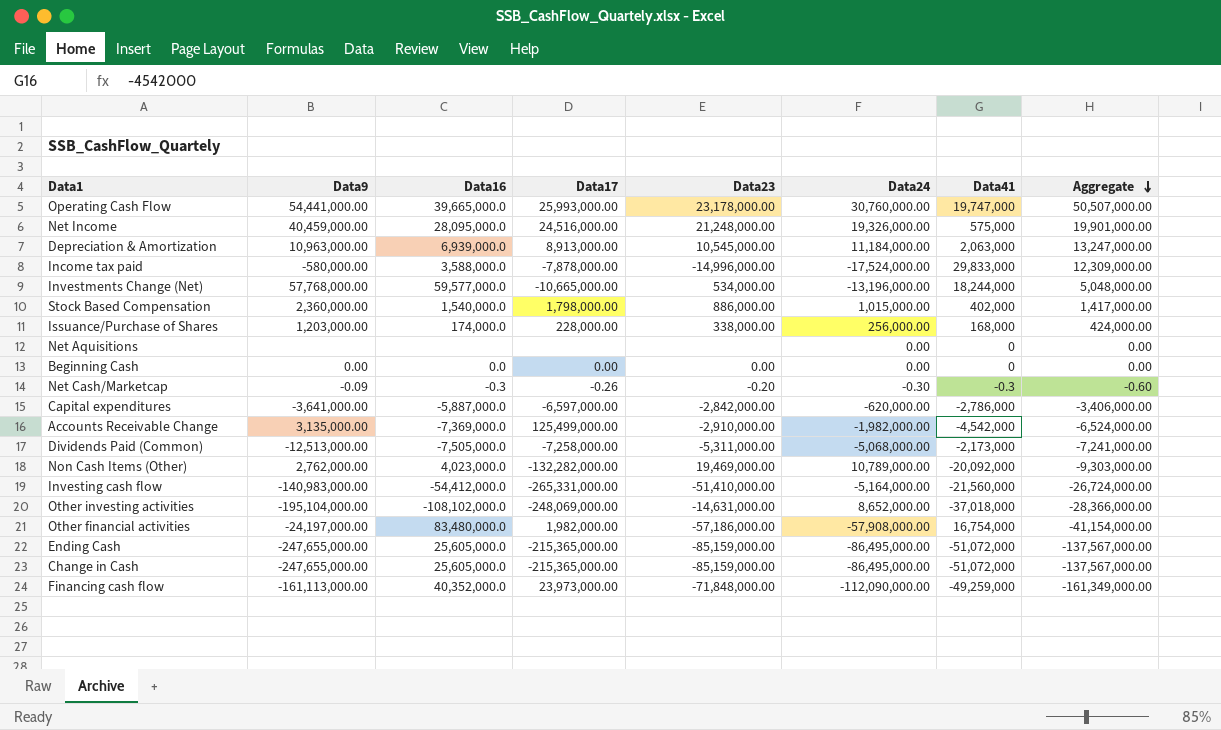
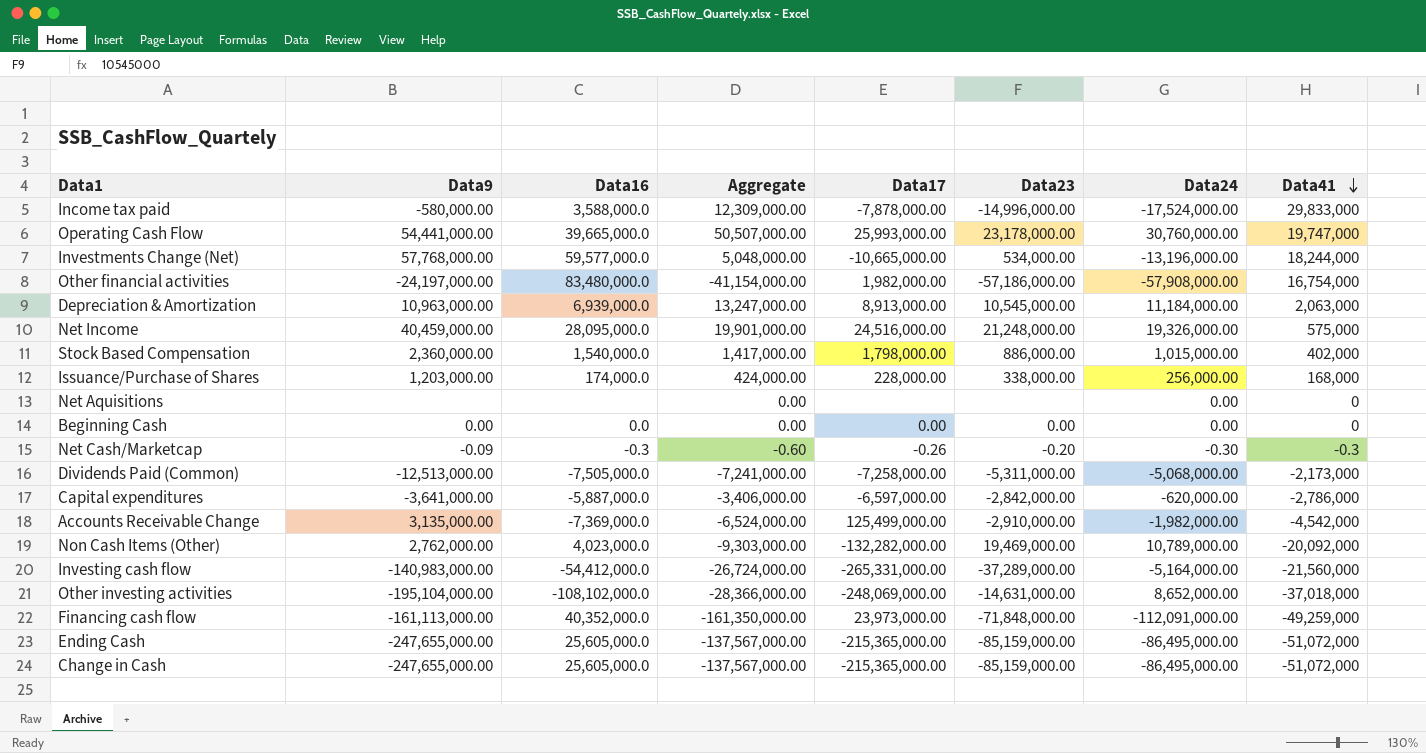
row order: Aggregate descending -> Data41 descending
column Aggregate | position: 8 -> 4
Investing cash flow | Data23: -51,410,000.00 -> -37,289,000.00
Financing cash flow | Aggregate: -161,349,000.00 -> -161,350,000.00
Financing cash flow | Data24: -112,090,000.00 -> -112,091,000.00

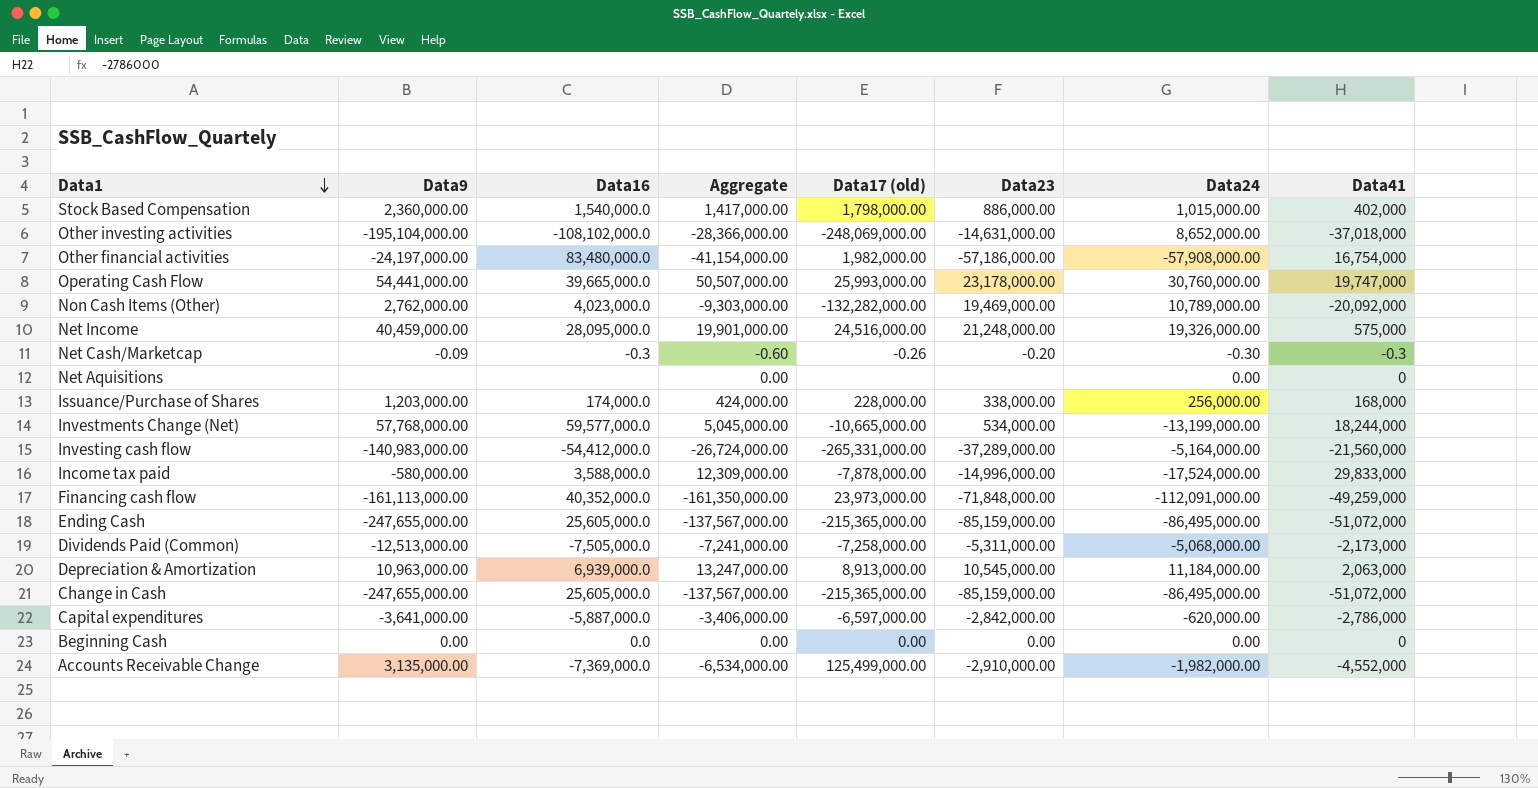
row order: Data41 descending -> Data1 descending
column name: Data17 -> Data17 (old)
Investments Change (Net) | Aggregate: 5,048,000.00 -> 5,045,000.00
Investments Change (Net) | Data24: -13,196,000.00 -> -13,199,000.00
Accounts Receivable Change | Aggregate: -6,524,000.00 -> -6,534,000.00
Accounts Receivable Change | Data41: -4,542,000 -> -4,552,000

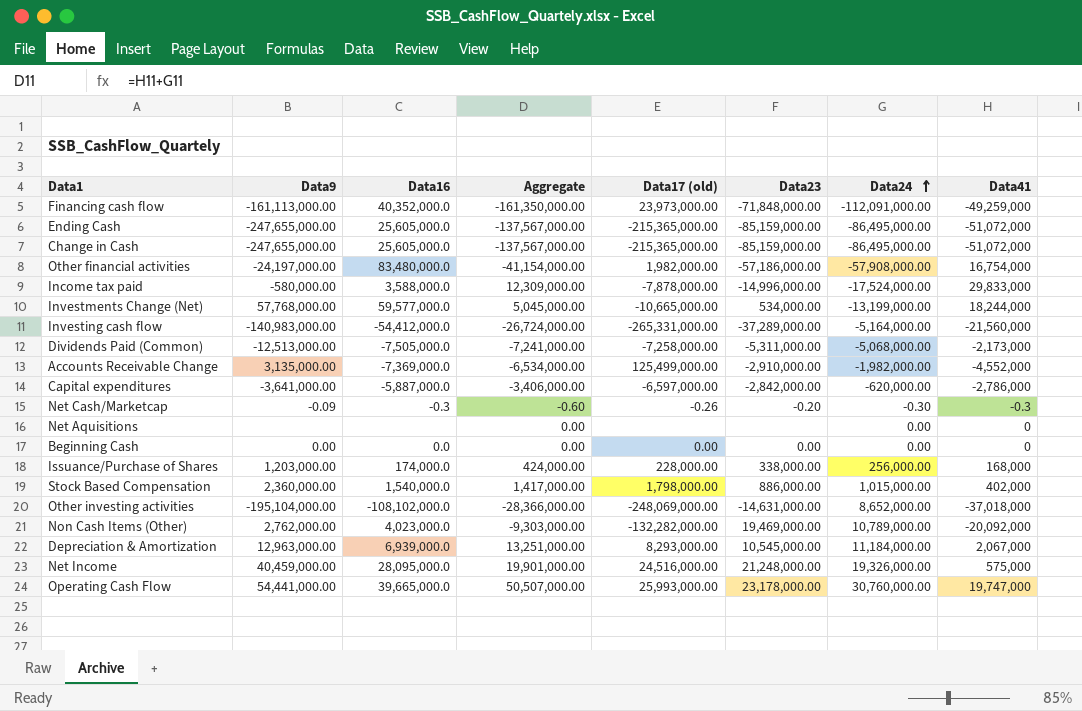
row order: Data1 descending -> Data24 ascending
Depreciation & Amortization | Data9: 10,963,000.00 -> 12,963,000.00
Depreciation & Amortization | Aggregate: 13,247,000.00 -> 13,251,000.00
Depreciation & Amortization | Data17 (old): 8,913,000.00 -> 8,293,000.00
Depreciation & Amortization | Data41: 2,063,000 -> 2,067,000

